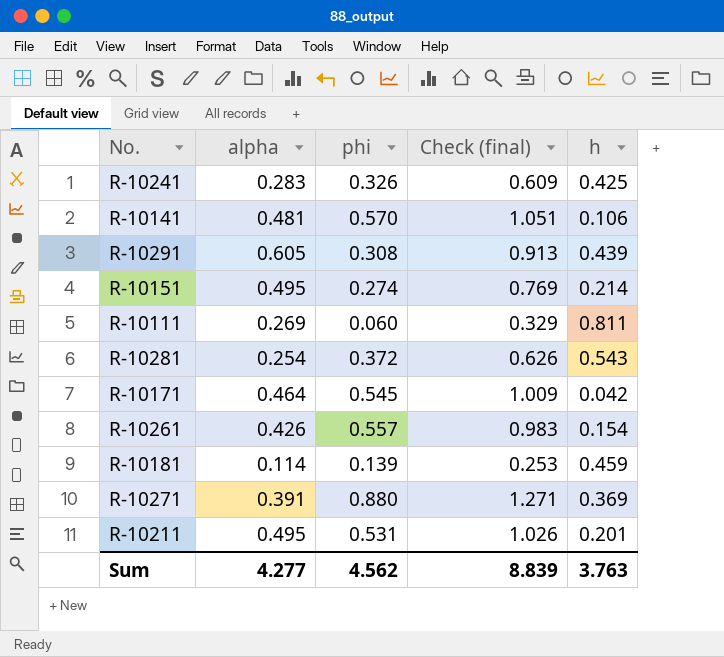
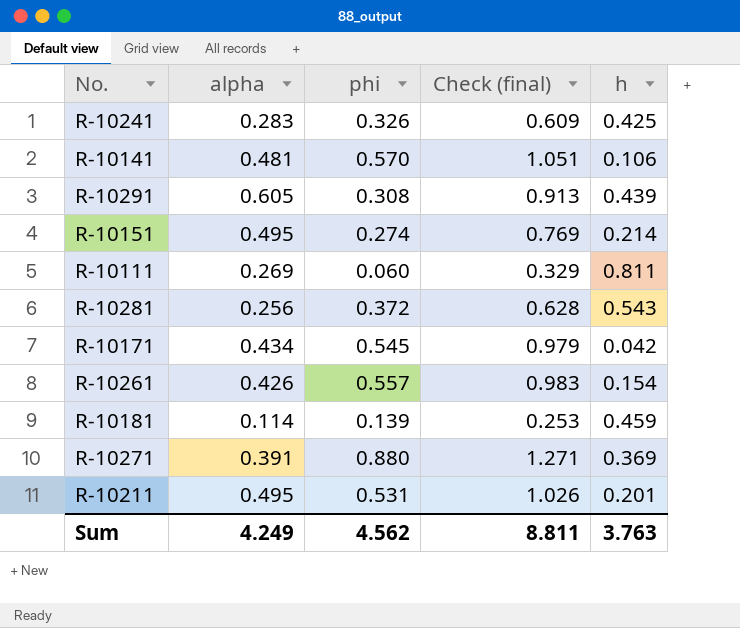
R-10281 | alpha: 0.254 -> 0.256
R-10281 | Check (final): 0.626 -> 0.628
R-10171 | alpha: 0.464 -> 0.434
R-10171 | Check (final): 1.009 -> 0.979
Sum | alpha: 4.277 -> 4.249
Sum | Check (final): 8.839 -> 8.811

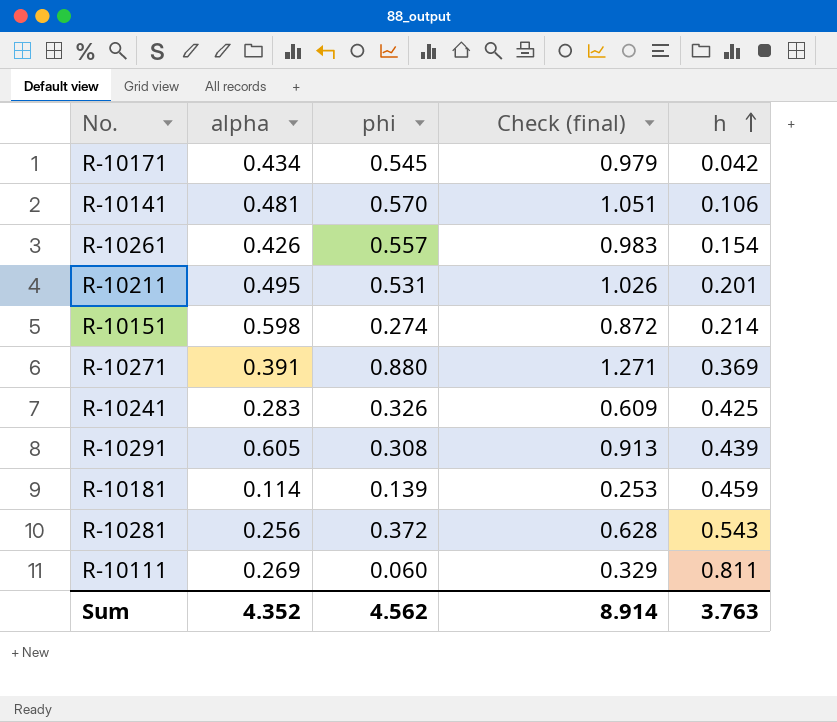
row order: none -> h ascending
R-10151 | alpha: 0.495 -> 0.598
R-10151 | Check (final): 0.769 -> 0.872
Sum | alpha: 4.249 -> 4.352
Sum | Check (final): 8.811 -> 8.914

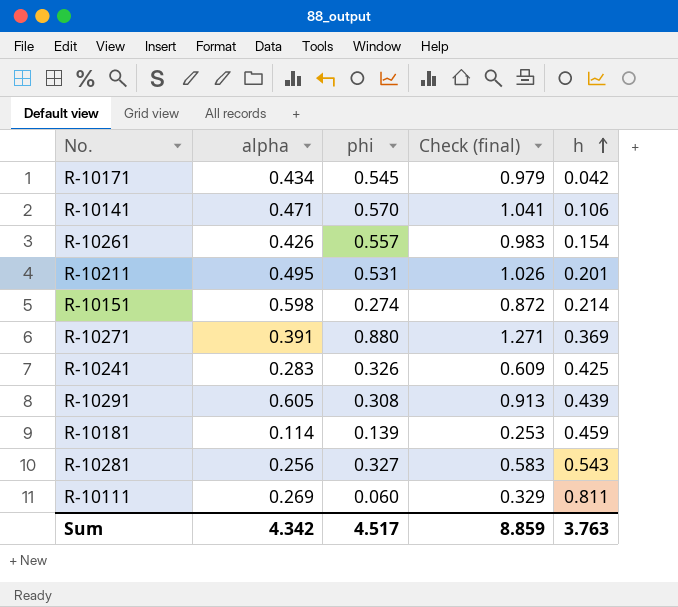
R-10141 | alpha: 0.481 -> 0.471
R-10141 | Check (final): 1.051 -> 1.041
R-10281 | phi: 0.372 -> 0.327
R-10281 | Check (final): 0.628 -> 0.583
Sum | alpha: 4.352 -> 4.342
Sum | phi: 4.562 -> 4.517
Sum | Check (final): 8.914 -> 8.859

